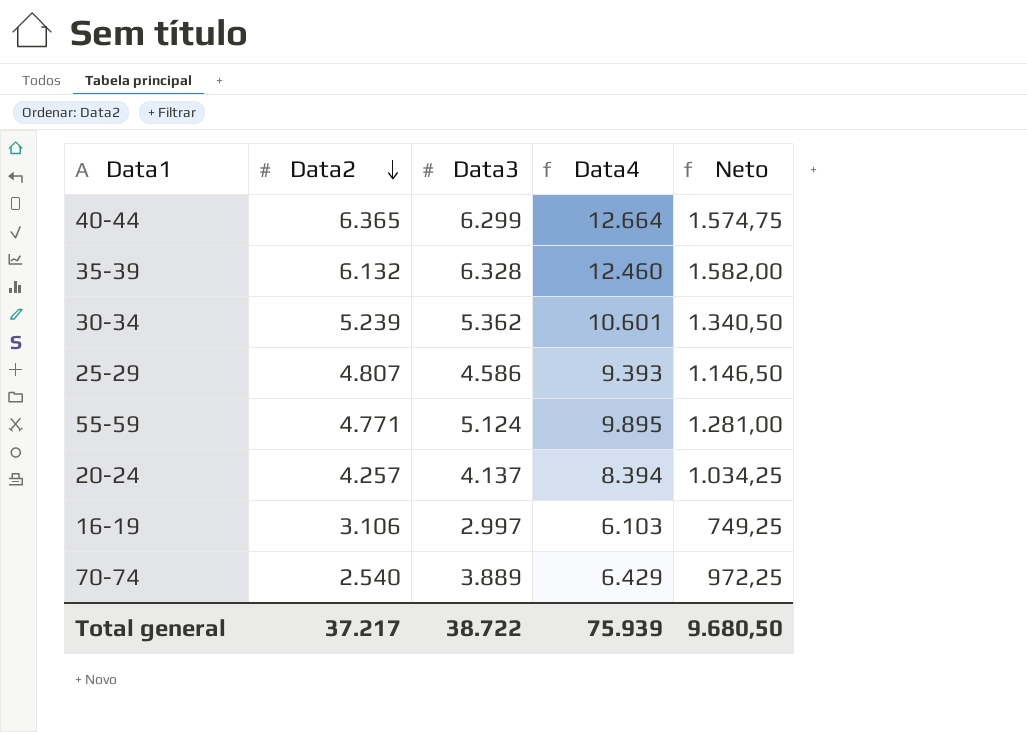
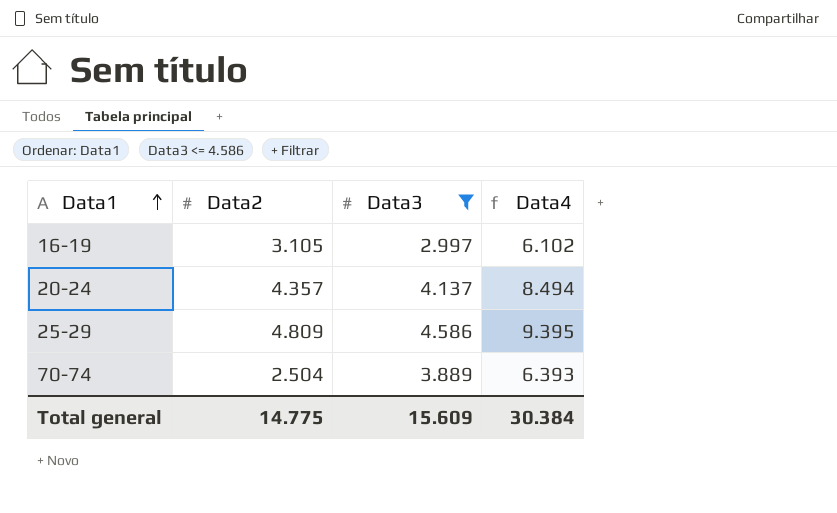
filter: none -> Data3 <= 4.586
row order: Data2 descending -> Data1 ascending
column Neto | formula: [Data3] * 0,25 -> none
16-19 | Data2: 3.106 -> 3.105
16-19 | Data4: 6.103 -> 6.102
20-24 | Data2: 4.257 -> 4.357
20-24 | Data4: 8.394 -> 8.494
25-29 | Data2: 4.807 -> 4.809
25-29 | Data4: 9.393 -> 9.395
70-74 | Data2: 2.540 -> 2.504
70-74 | Data4: 6.429 -> 6.393
Total general | Data2: 37.217 -> 14.775
Total general | Data3: 38.722 -> 15.609
Total general | Data4: 75.939 -> 30.384

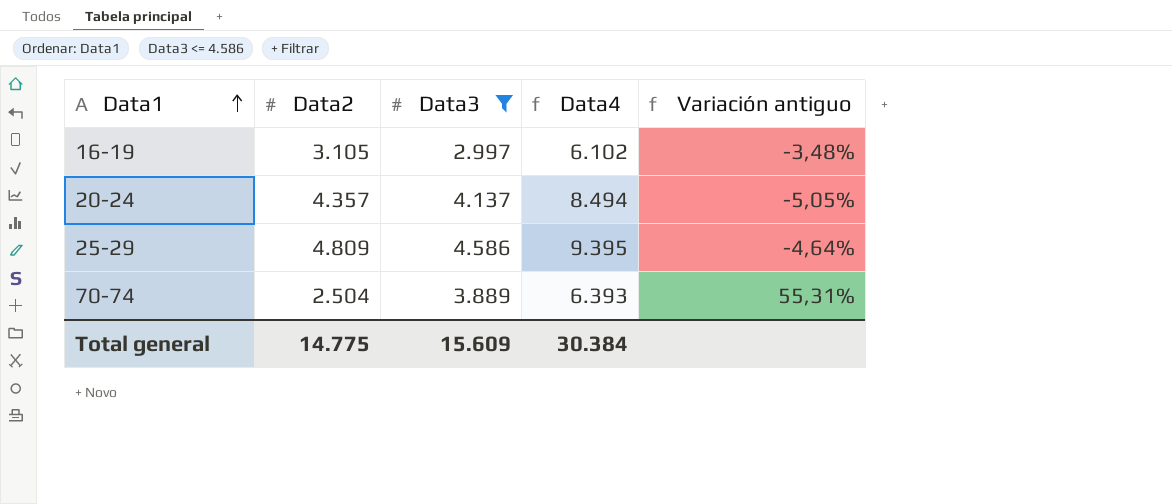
column Variación antiguo | formula: none -> ([Data3] - [Data2]) / [Data2]

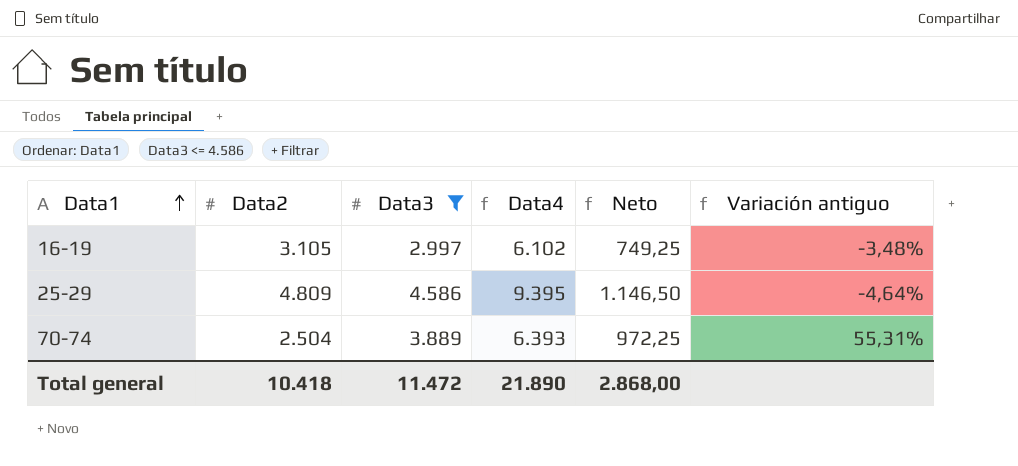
column Neto | formula: none -> [Data3] * 0,25
row 20-24: 4.357 | 4.137 | 8.494 | -5,05% -> none
Total general | Data2: 14.775 -> 10.418
Total general | Data3: 15.609 -> 11.472
Total general | Data4: 30.384 -> 21.890

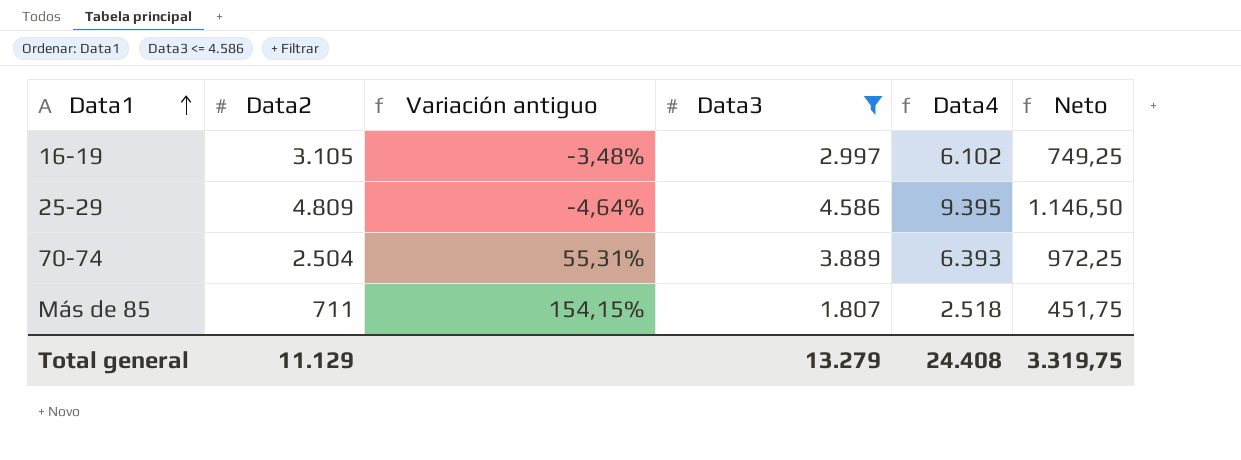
column Variación antiguo | position: 6 -> 3
row Más de 85: none -> 711 | 154,15% | 1.807 | 2.518 | 451,75
Total general | Data2: 10.418 -> 11.129
Total general | Data3: 11.472 -> 13.279
Total general | Data4: 21.890 -> 24.408
Total general | Neto: 2.868,00 -> 3.319,75

